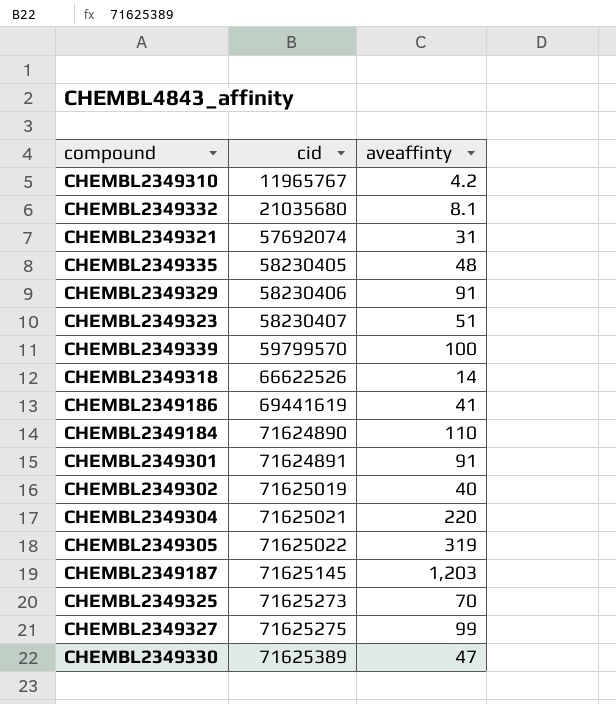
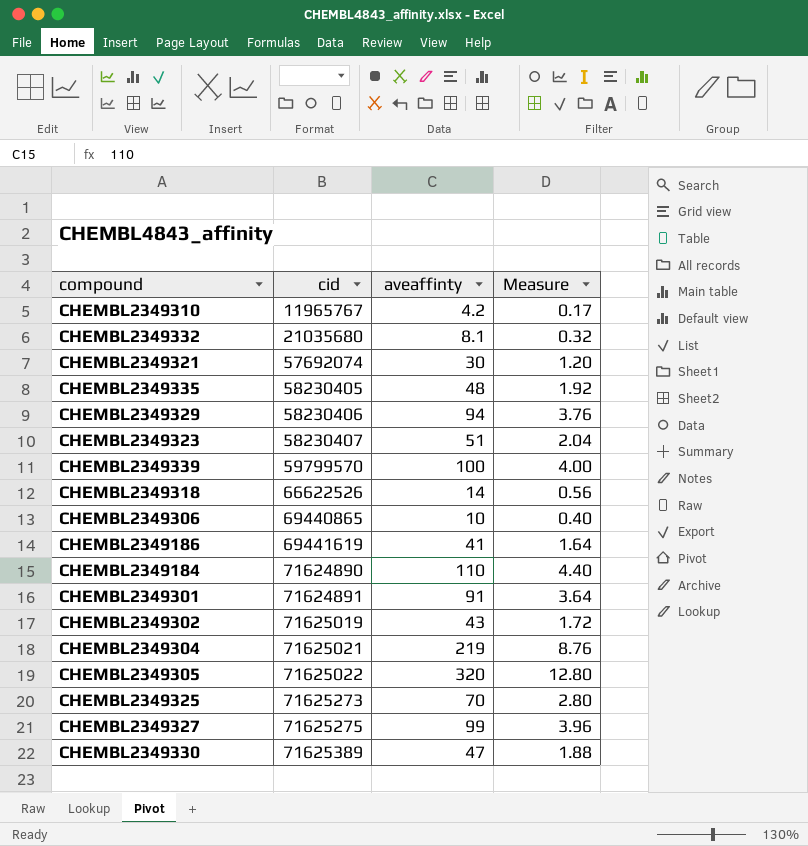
column Measure | formula: none -> [aveaffinty] * 0.04
row CHEMBL2349187: 71625145 | 1,203 -> none
CHEMBL2349321 | aveaffinty: 31 -> 30
CHEMBL2349329 | aveaffinty: 91 -> 94
row CHEMBL2349306: none -> 69440865 | 10 | 0.40
CHEMBL2349302 | aveaffinty: 40 -> 43
CHEMBL2349304 | aveaffinty: 220 -> 219
CHEMBL2349305 | aveaffinty: 319 -> 320

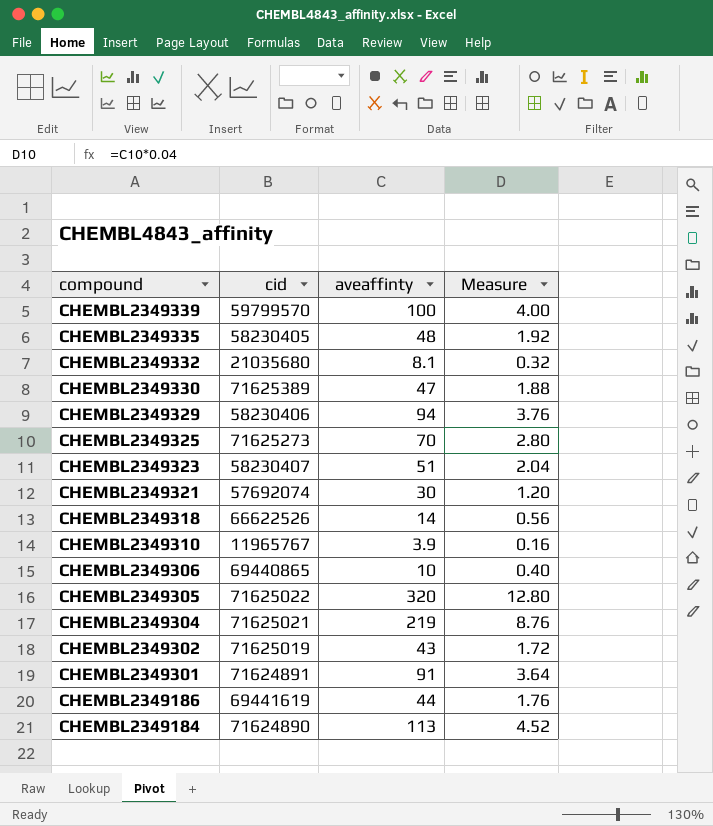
row order: cid ascending -> compound descending
row CHEMBL2349327: 71625275 | 99 | 3.96 -> none
CHEMBL2349310 | aveaffinty: 4.2 -> 3.9
CHEMBL2349310 | Measure: 0.17 -> 0.16
CHEMBL2349186 | aveaffinty: 41 -> 44
CHEMBL2349186 | Measure: 1.64 -> 1.76
CHEMBL2349184 | aveaffinty: 110 -> 113
CHEMBL2349184 | Measure: 4.40 -> 4.52

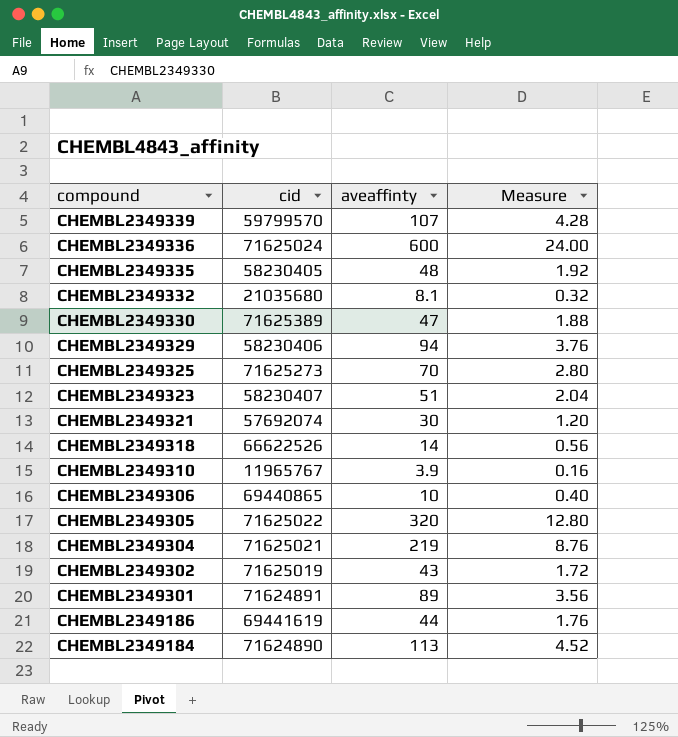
CHEMBL2349339 | aveaffinty: 100 -> 107
CHEMBL2349339 | Measure: 4.00 -> 4.28
row CHEMBL2349336: none -> 71625024 | 600 | 24.00
CHEMBL2349301 | aveaffinty: 91 -> 89
CHEMBL2349301 | Measure: 3.64 -> 3.56

